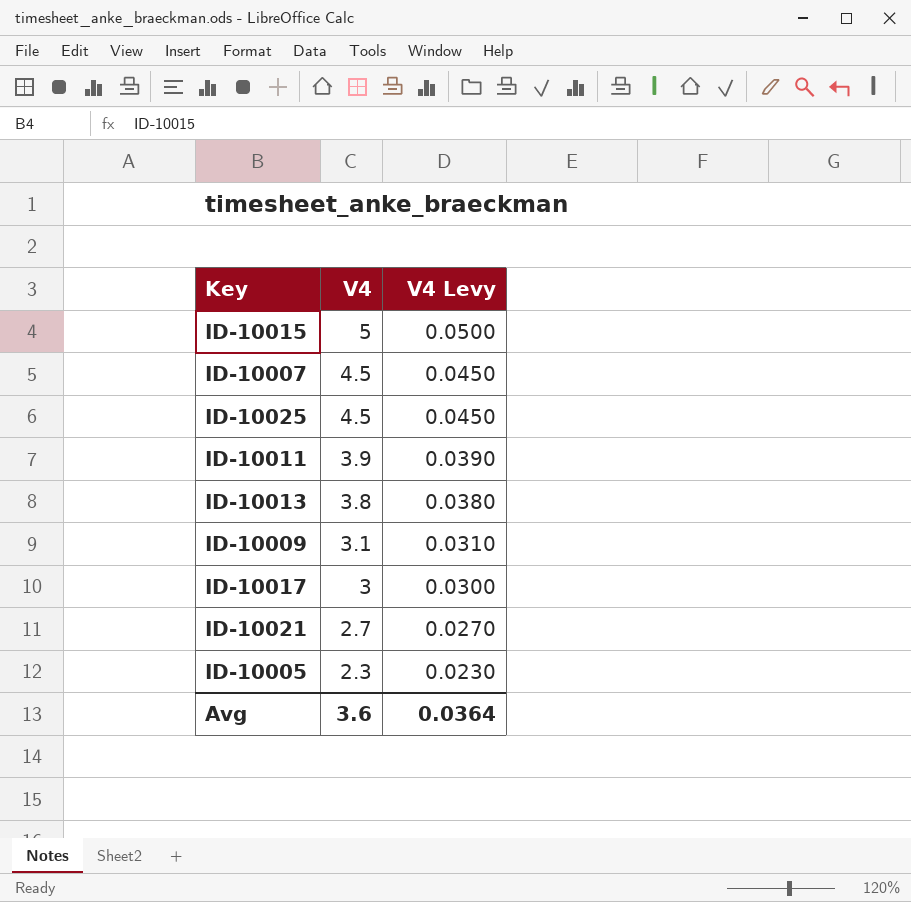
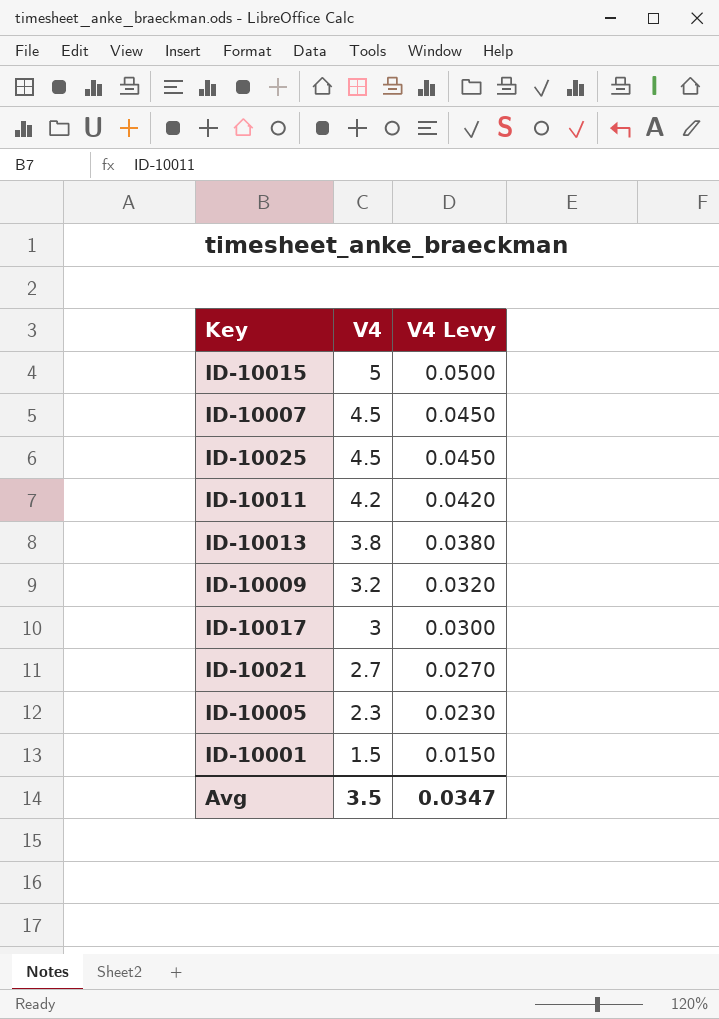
ID-10011 | V4: 3.9 -> 4.2
ID-10011 | V4 Levy: 0.0390 -> 0.0420
ID-10009 | V4: 3.1 -> 3.2
ID-10009 | V4 Levy: 0.0310 -> 0.0320
row ID-10001: none -> 1.5 | 0.0150
Avg | V4: 3.6 -> 3.5
Avg | V4 Levy: 0.0364 -> 0.0347

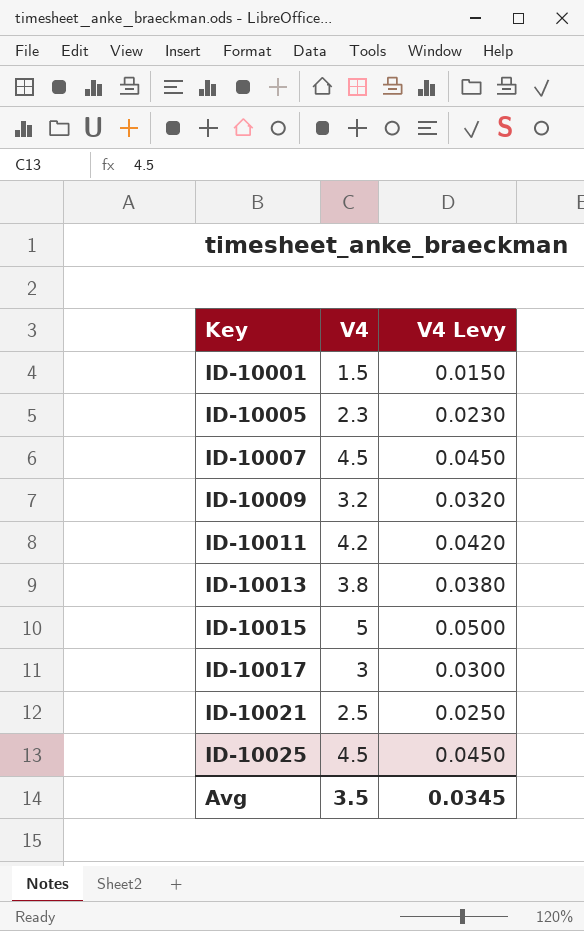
row order: V4 descending -> Key ascending
ID-10021 | V4: 2.7 -> 2.5
ID-10021 | V4 Levy: 0.0270 -> 0.0250
Avg | V4 Levy: 0.0347 -> 0.0345

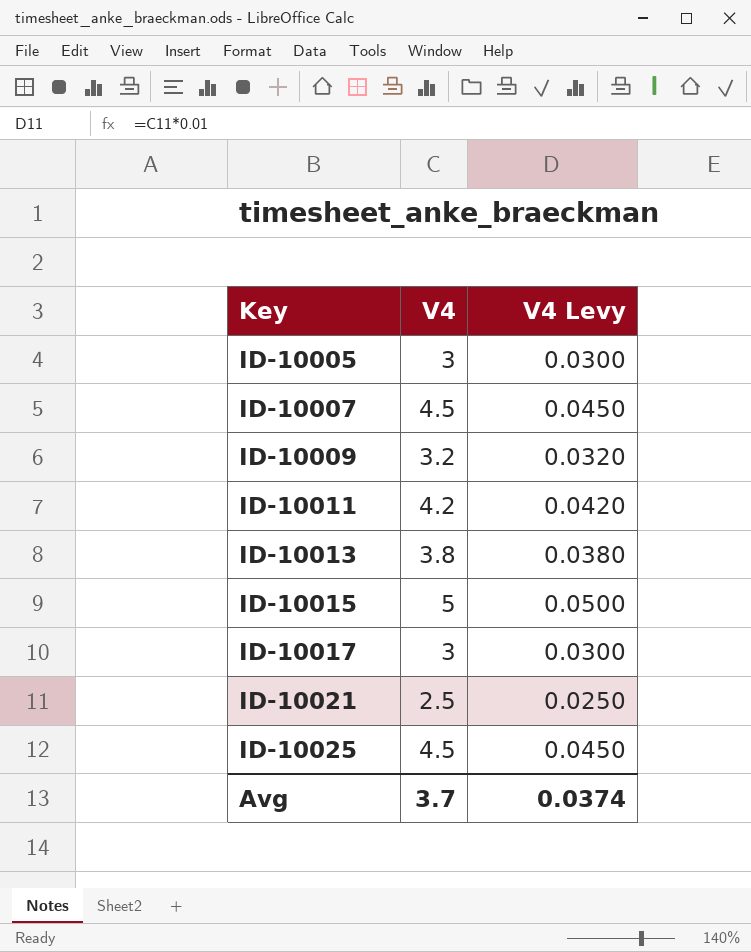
row ID-10001: 1.5 | 0.0150 -> none
ID-10005 | V4: 2.3 -> 3
ID-10005 | V4 Levy: 0.0230 -> 0.0300
Avg | V4: 3.5 -> 3.7
Avg | V4 Levy: 0.0345 -> 0.0374

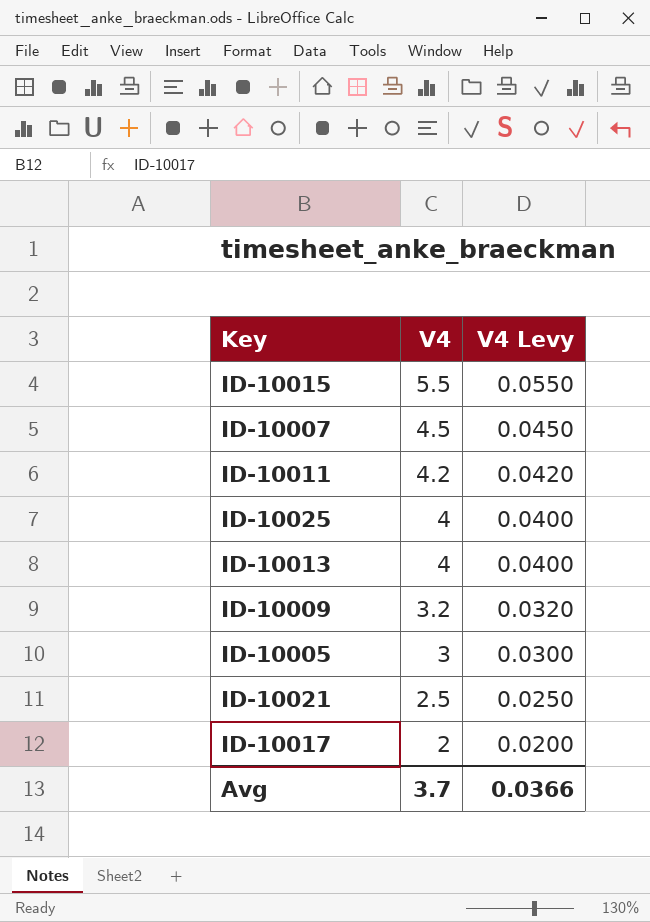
row order: Key ascending -> V4 descending
ID-10015 | V4: 5 -> 5.5
ID-10015 | V4 Levy: 0.0500 -> 0.0550
ID-10025 | V4: 4.5 -> 4
ID-10025 | V4 Levy: 0.0450 -> 0.0400
ID-10013 | V4: 3.8 -> 4
ID-10013 | V4 Levy: 0.0380 -> 0.0400
ID-10017 | V4: 3 -> 2
ID-10017 | V4 Levy: 0.0300 -> 0.0200
Avg | V4 Levy: 0.0374 -> 0.0366

